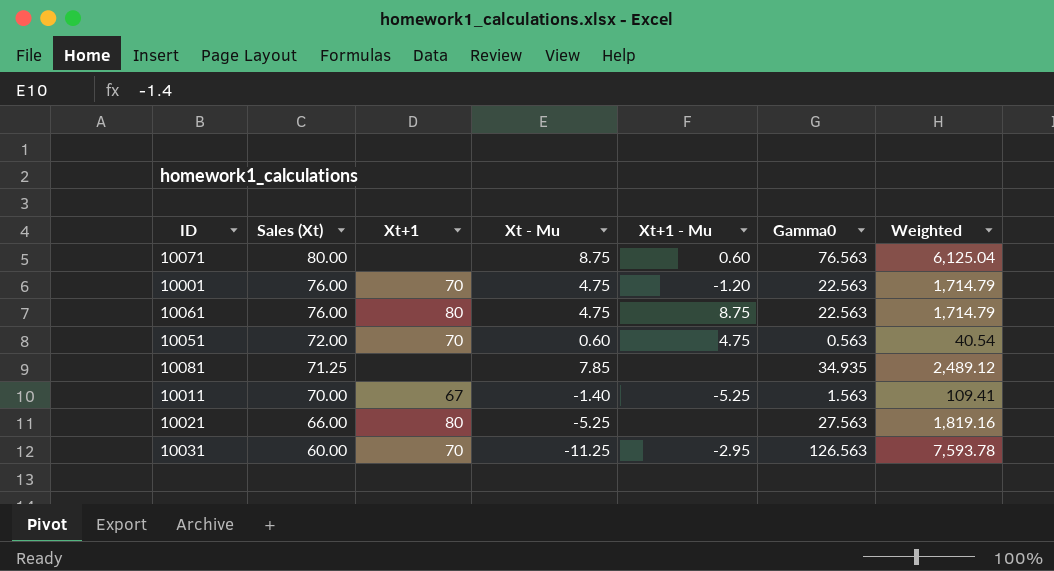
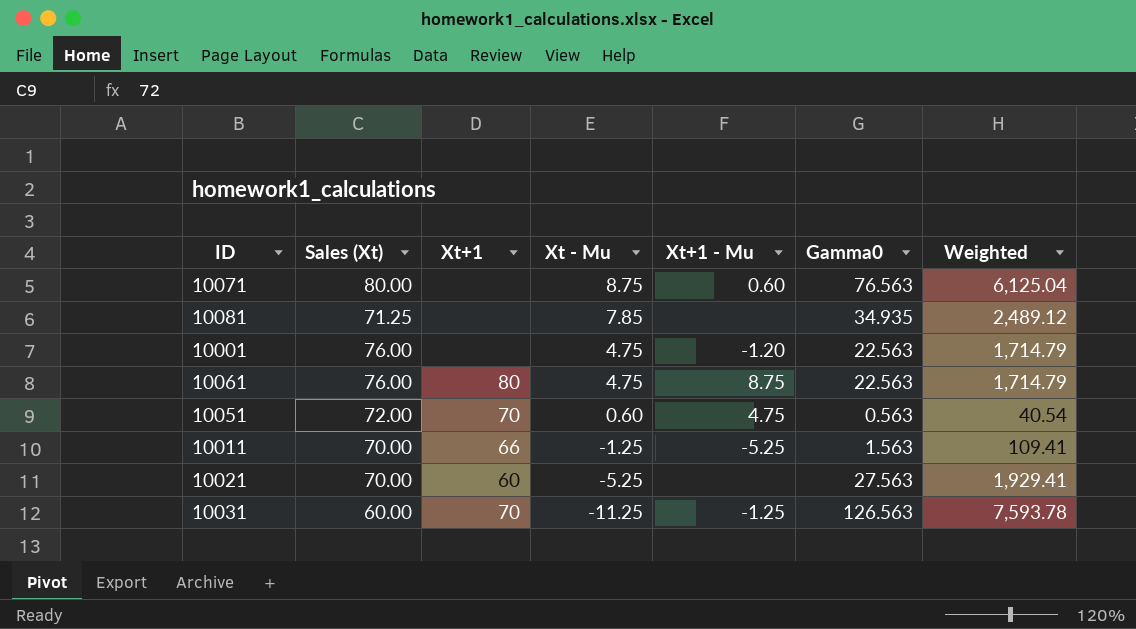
row order: Sales (Xt) descending -> Xt - Mu descending
10001 | Xt+1: 70 -> none
10011 | Xt+1: 67 -> 66
10011 | Xt - Mu: -1.40 -> -1.25
10021 | Sales (Xt): 66.00 -> 70.00
10021 | Xt+1: 80 -> 60
10021 | Weighted: 1,819.16 -> 1,929.41
10031 | Xt+1 - Mu: -2.95 -> -1.25

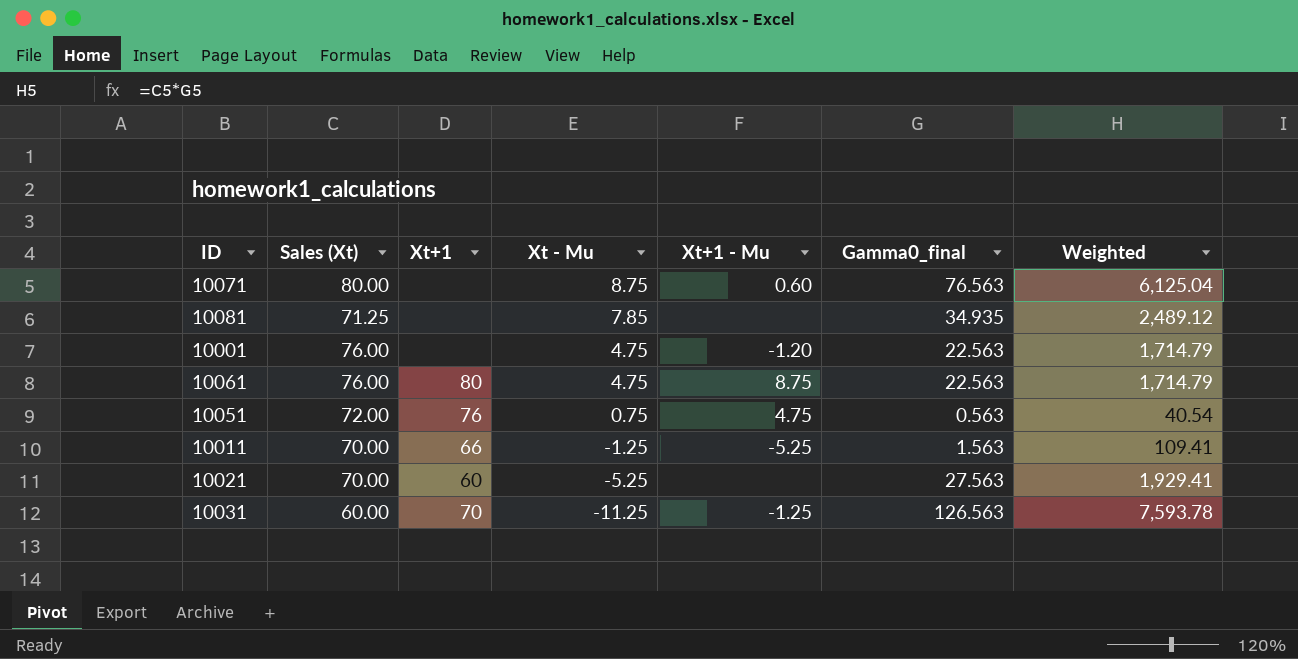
column name: Gamma0 -> Gamma0_final
10051 | Xt+1: 70 -> 76
10051 | Xt - Mu: 0.60 -> 0.75

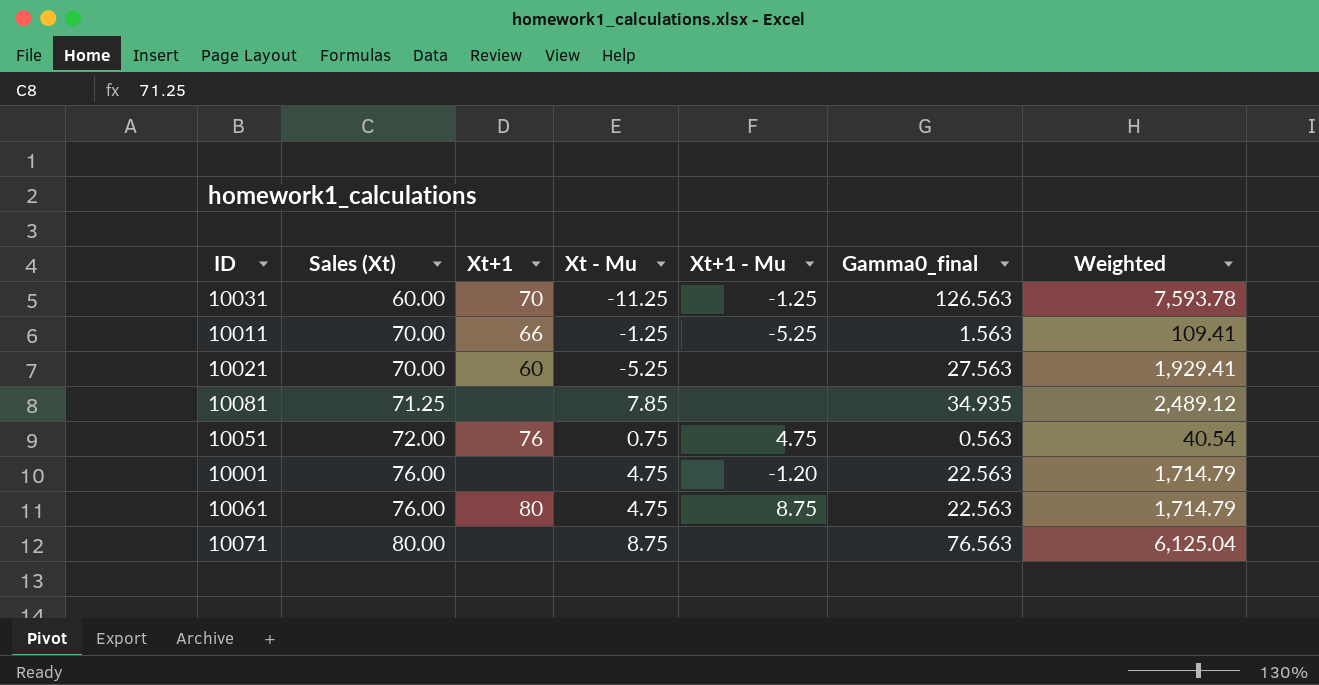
row order: Xt - Mu descending -> Sales (Xt) ascending
10071 | Xt+1 - Mu: 0.60 -> none

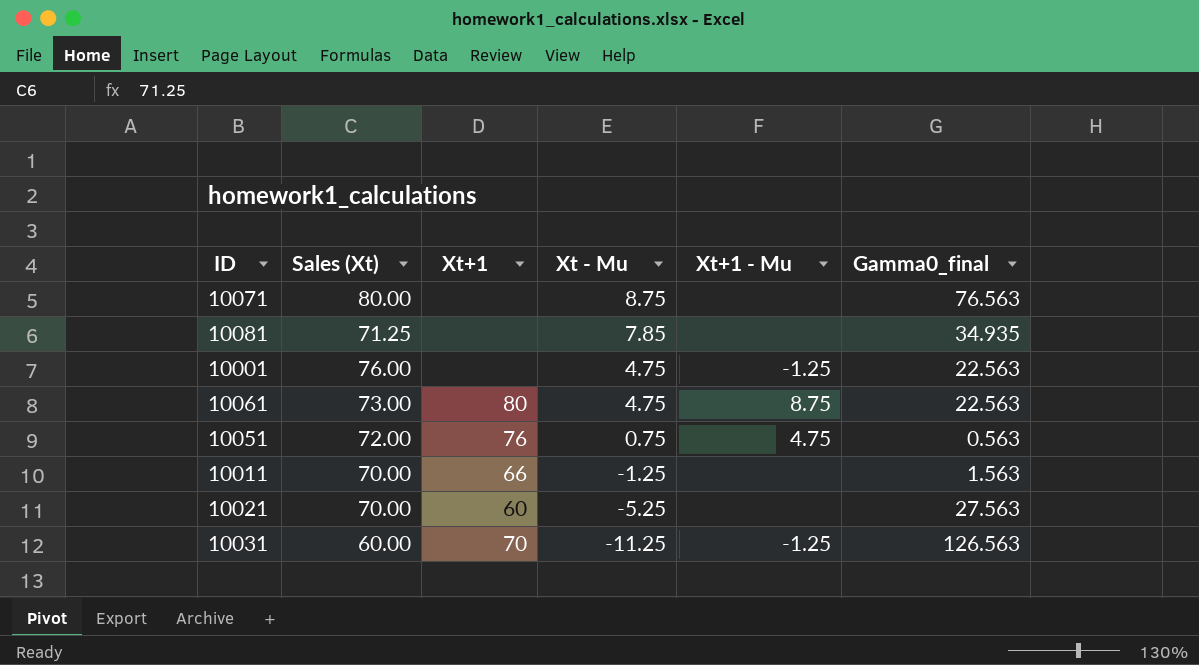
row order: Sales (Xt) ascending -> Xt - Mu descending
column Weighted | formula: [Sales (Xt)] * [Gamma0_final] -> none
10001 | Xt+1 - Mu: -1.20 -> -1.25
10061 | Sales (Xt): 76.00 -> 73.00
10011 | Xt+1 - Mu: -5.25 -> none

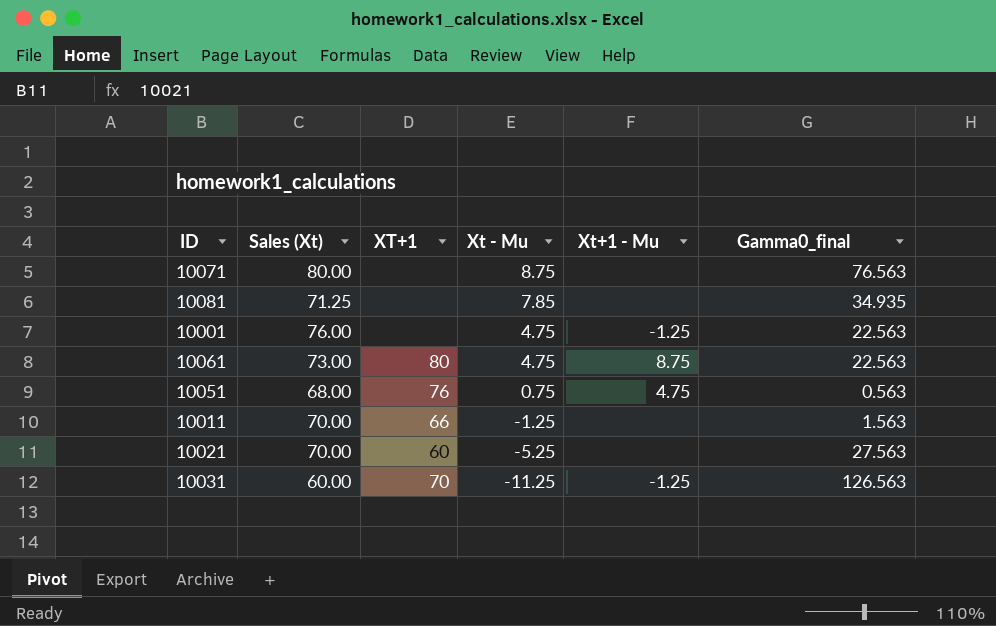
column name: Xt+1 -> XT+1
10051 | Sales (Xt): 72.00 -> 68.00

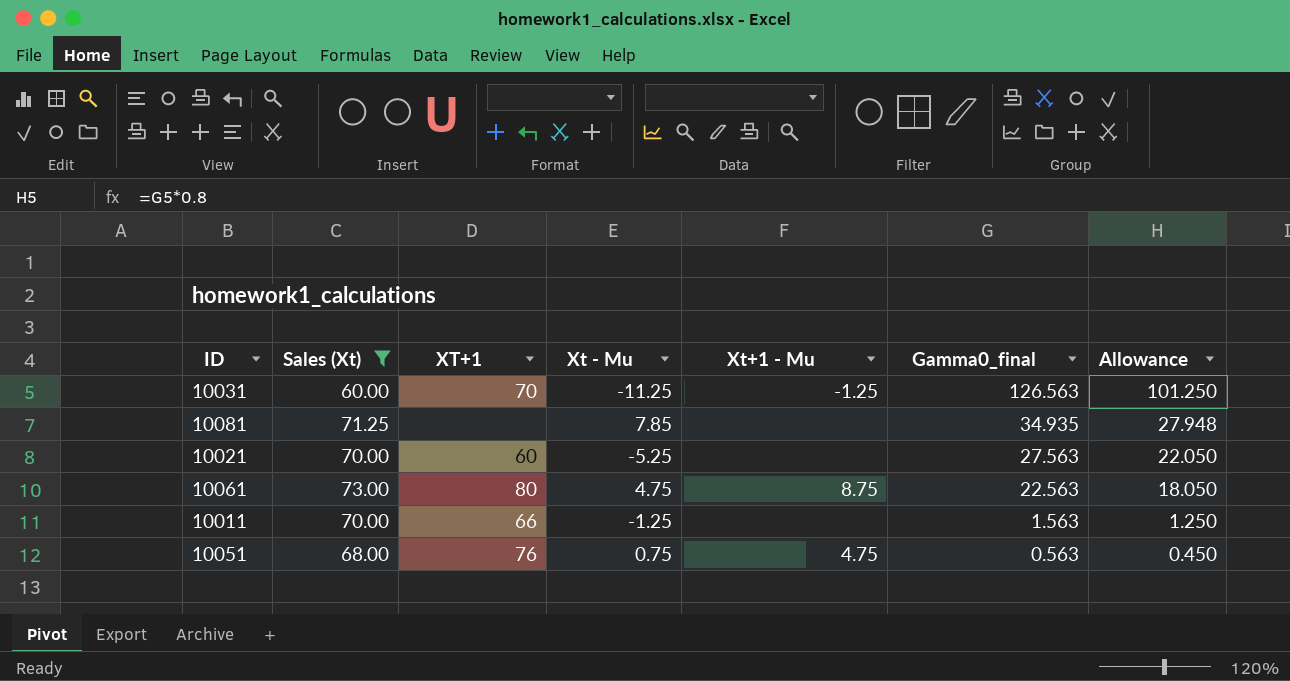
filter: none -> Sales (Xt) <= 73.00
row order: Xt - Mu descending -> Gamma0_final descending
column Allowance | formula: none -> [Gamma0_final] * 0.8

